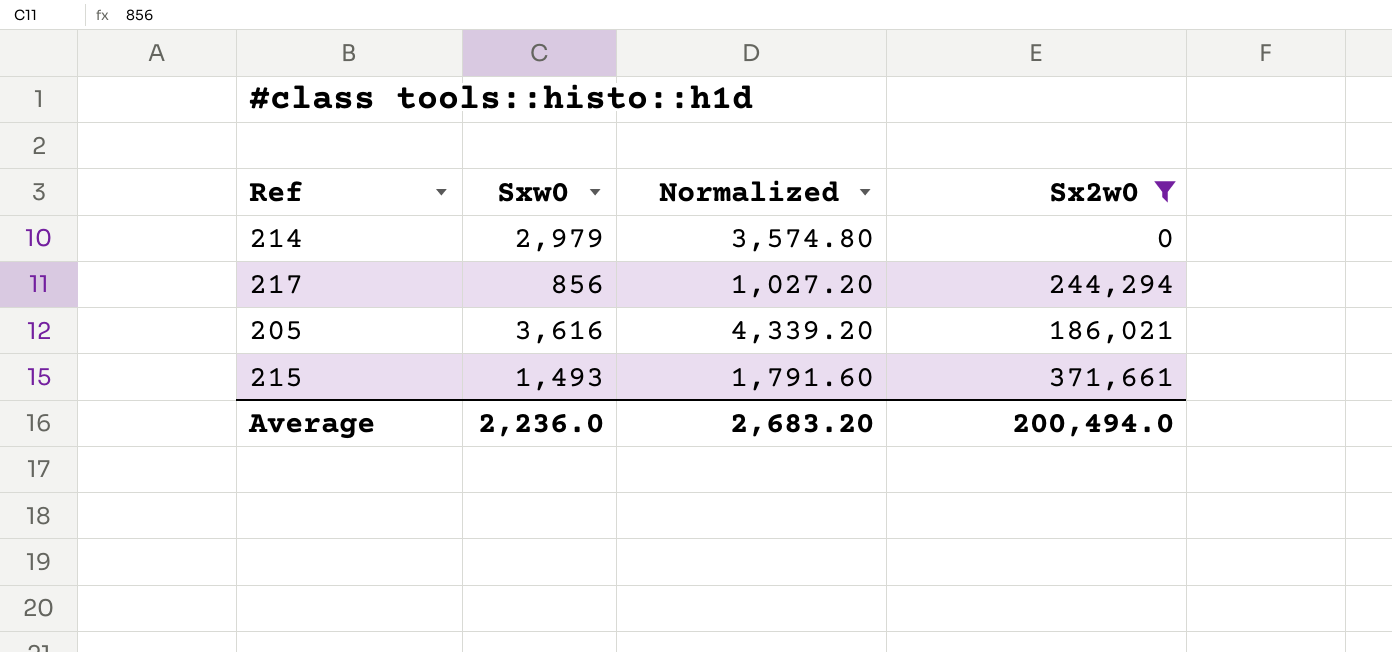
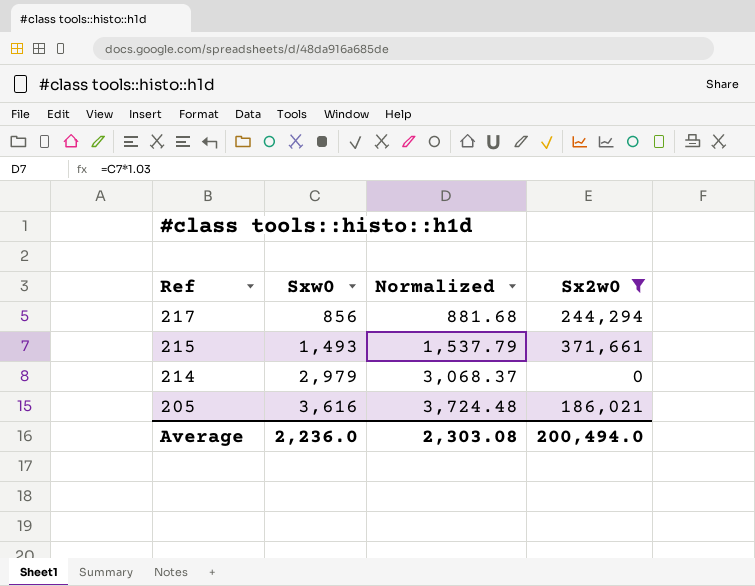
row order: none -> Ref descending
column Normalized | formula: [Sxw0] * 1.2 -> [Sxw0] * 1.03
Average | Normalized: 2,683.20 -> 2,303.08

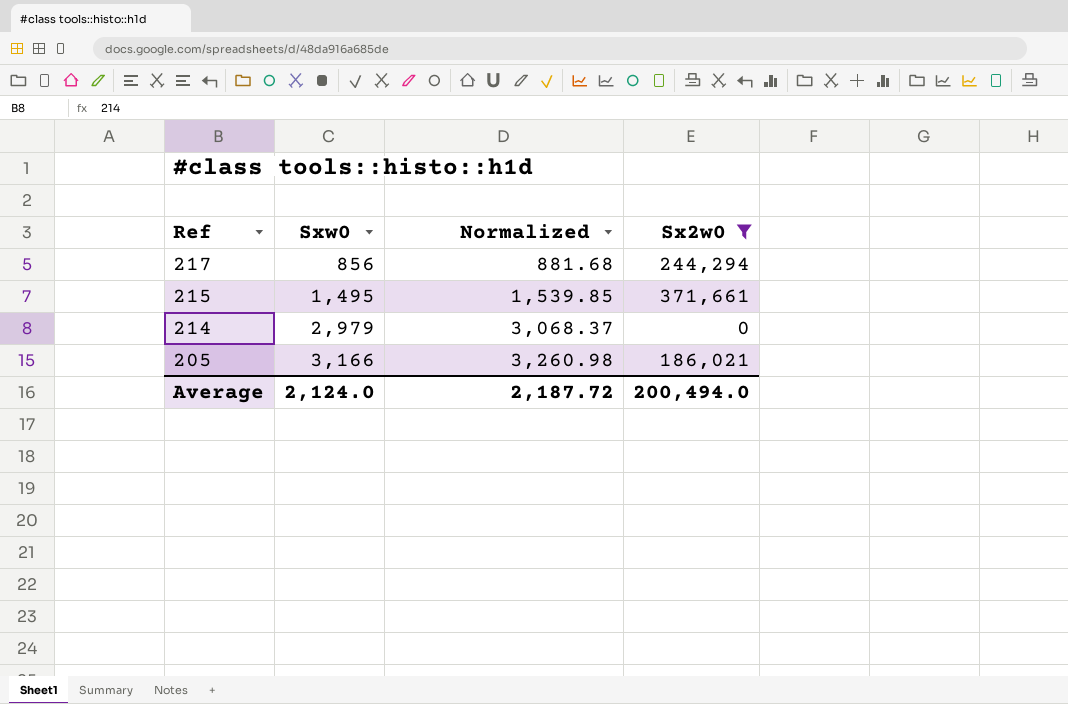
215 | Sxw0: 1,493 -> 1,495
215 | Normalized: 1,537.79 -> 1,539.85
205 | Sxw0: 3,616 -> 3,166
205 | Normalized: 3,724.48 -> 3,260.98
Average | Sxw0: 2,236.0 -> 2,124.0
Average | Normalized: 2,303.08 -> 2,187.72

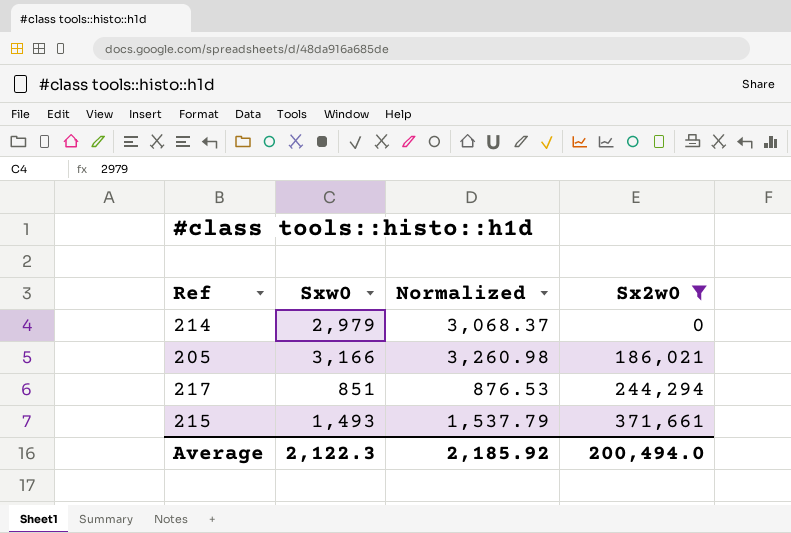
row order: Ref descending -> Sx2w0 ascending
217 | Sxw0: 856 -> 851
217 | Normalized: 881.68 -> 876.53
215 | Sxw0: 1,495 -> 1,493
215 | Normalized: 1,539.85 -> 1,537.79
Average | Sxw0: 2,124.0 -> 2,122.3
Average | Normalized: 2,187.72 -> 2,185.92

